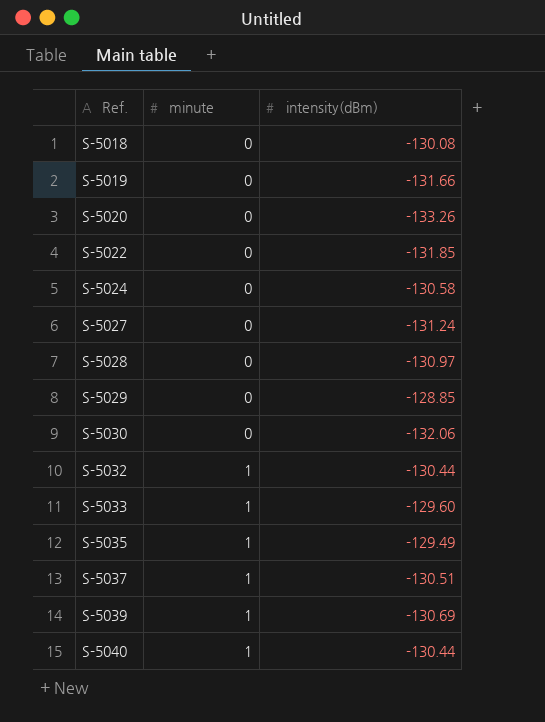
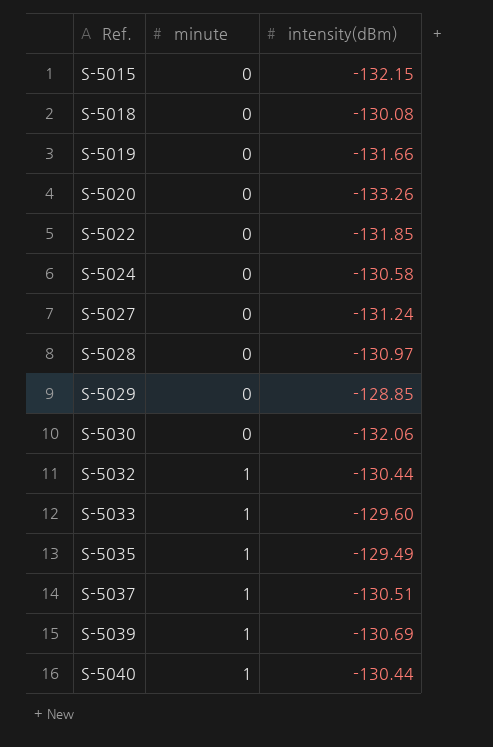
row S-5015: none -> 0 | -132.15

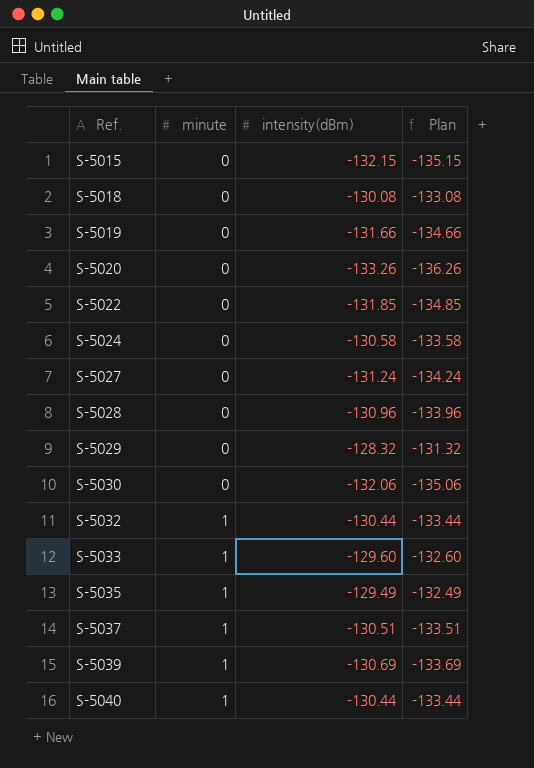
column Plan | formula: none -> [intensity(dBm)] - 3
S-5028 | intensity(dBm): -130.97 -> -130.96
S-5029 | intensity(dBm): -128.85 -> -128.32

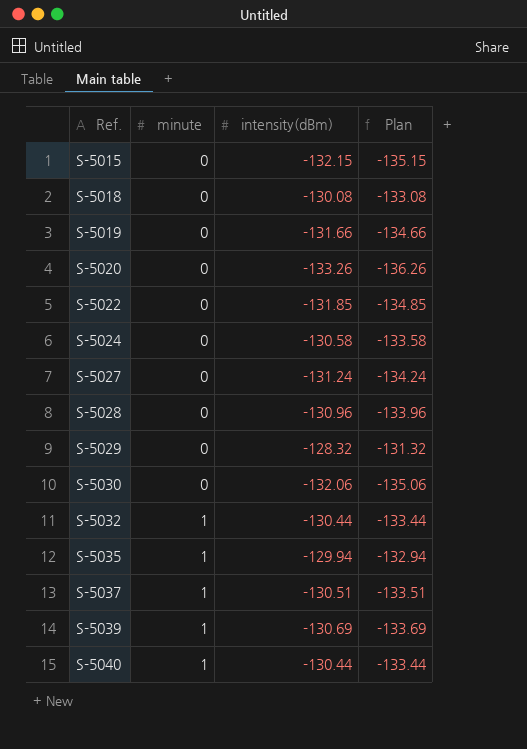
row S-5033: 1 | -129.60 | -132.60 -> none
S-5035 | intensity(dBm): -129.49 -> -129.94
S-5035 | Plan: -132.49 -> -132.94

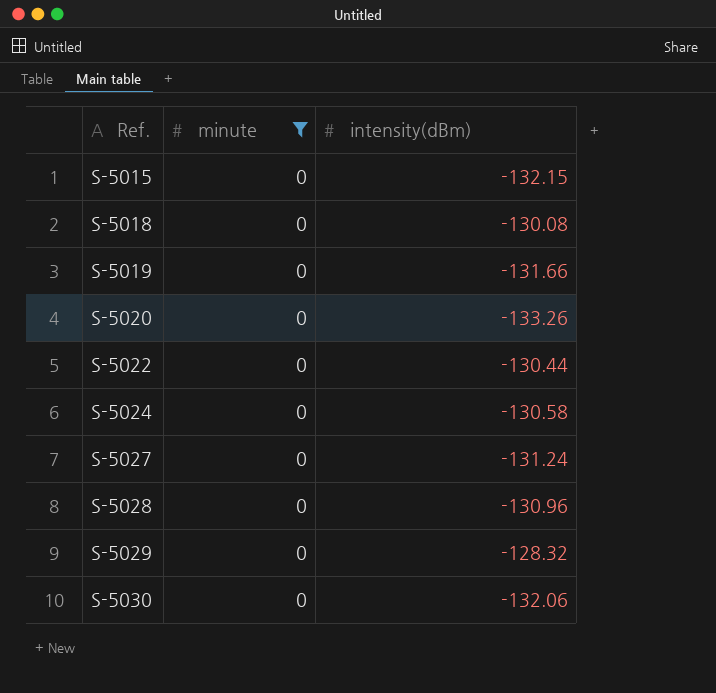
filter: none -> minute = 0
column Plan | formula: [intensity(dBm)] - 3 -> none
S-5022 | intensity(dBm): -131.85 -> -130.44

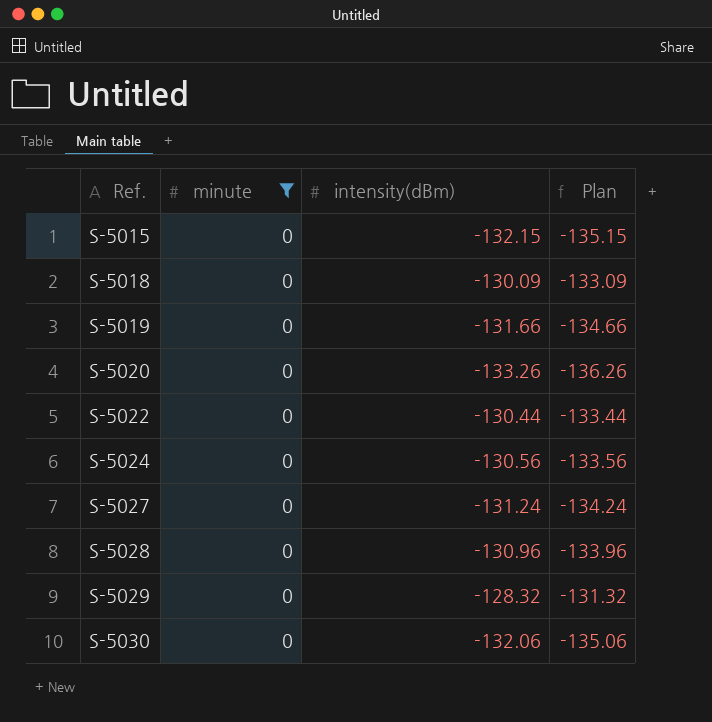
column Plan | formula: none -> [intensity(dBm)] - 3
S-5018 | intensity(dBm): -130.08 -> -130.09
S-5024 | intensity(dBm): -130.58 -> -130.56

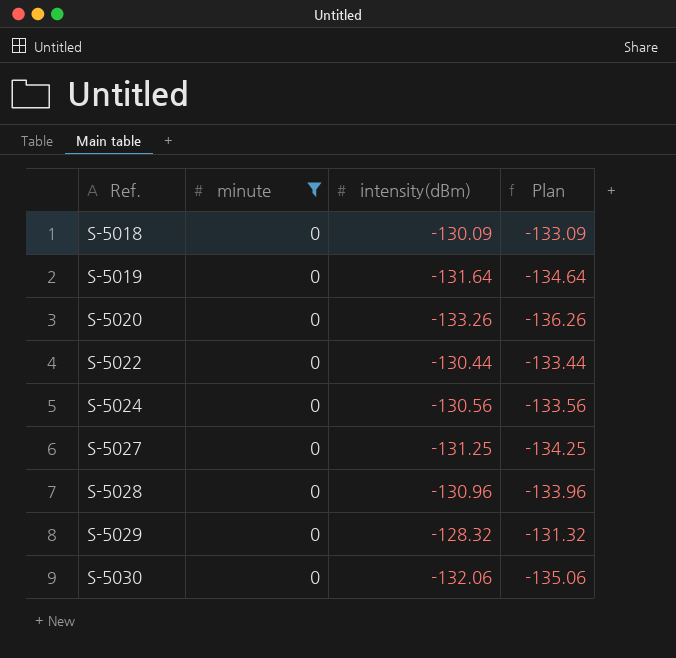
row S-5015: 0 | -132.15 | -135.15 -> none
S-5019 | intensity(dBm): -131.66 -> -131.64
S-5019 | Plan: -134.66 -> -134.64
S-5027 | intensity(dBm): -131.24 -> -131.25
S-5027 | Plan: -134.24 -> -134.25

